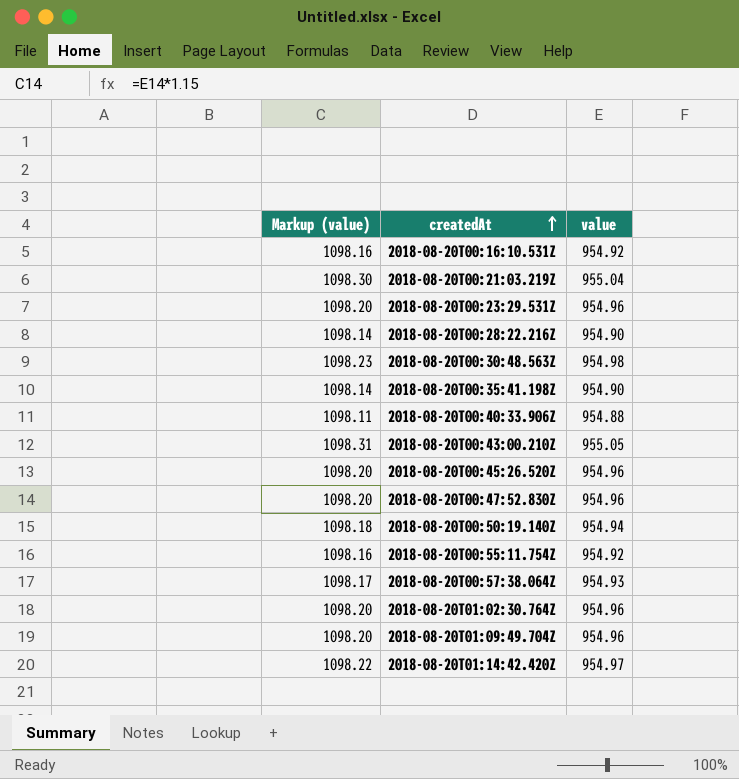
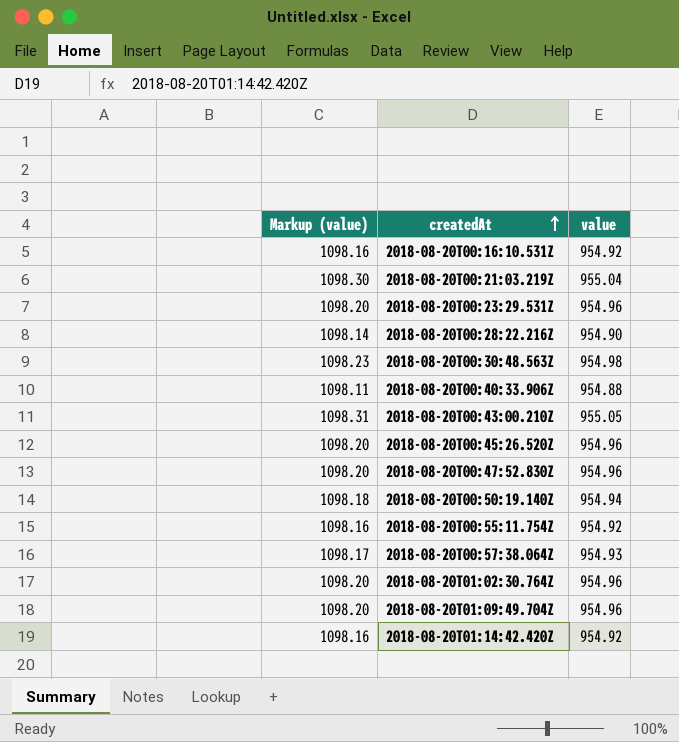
row 2018-08-20T00:35:41.198Z: 1098.14 | 954.90 -> none
2018-08-20T01:14:42.420Z | Markup (value): 1098.22 -> 1098.16
2018-08-20T01:14:42.420Z | value: 954.97 -> 954.92

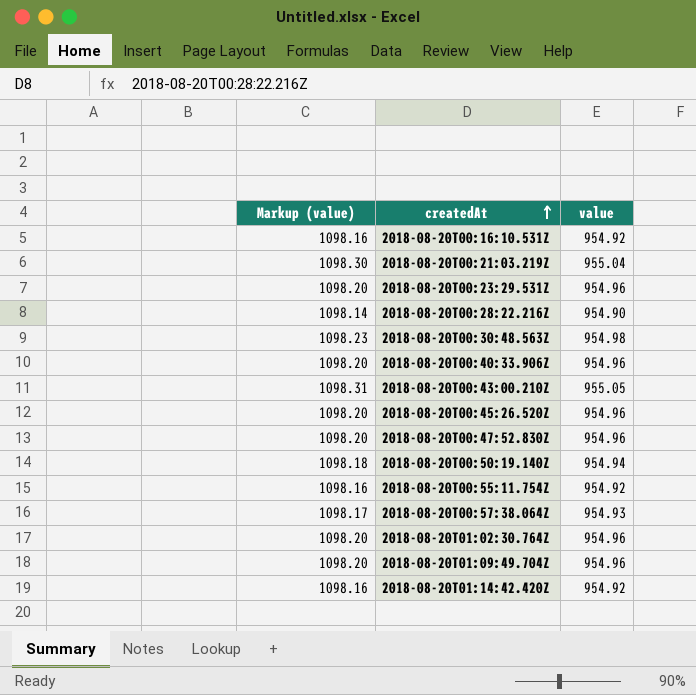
2018-08-20T00:40:33.906Z | Markup (value): 1098.11 -> 1098.20
2018-08-20T00:40:33.906Z | value: 954.88 -> 954.96

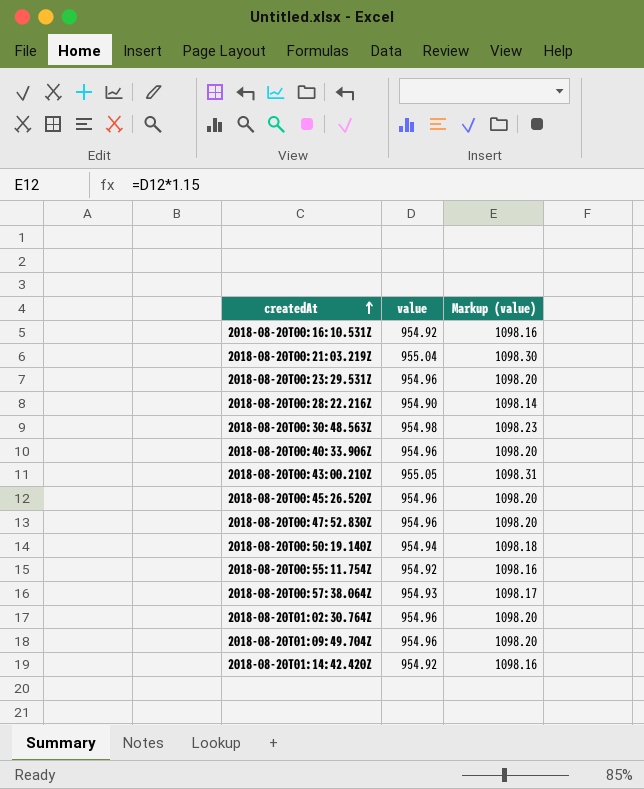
column Markup (value) | position: 1 -> 3

